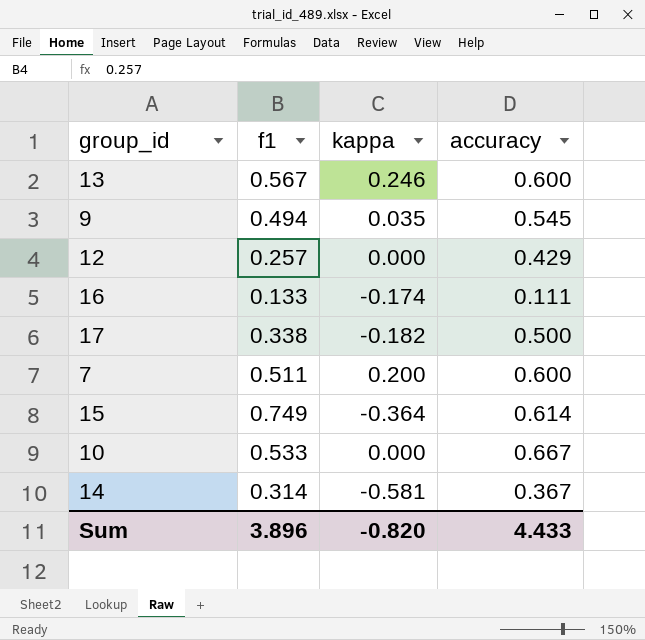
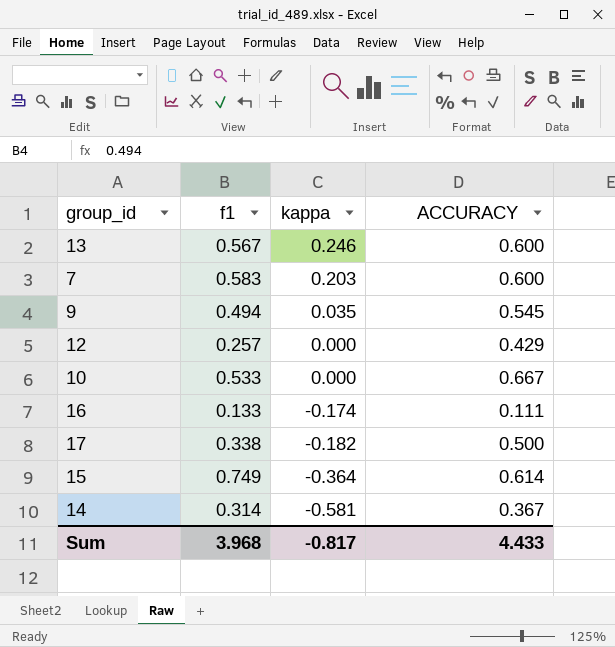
row order: none -> kappa descending
column name: accuracy -> ACCURACY
7 | f1: 0.511 -> 0.583
7 | kappa: 0.200 -> 0.203
Sum | f1: 3.896 -> 3.968
Sum | kappa: -0.820 -> -0.817

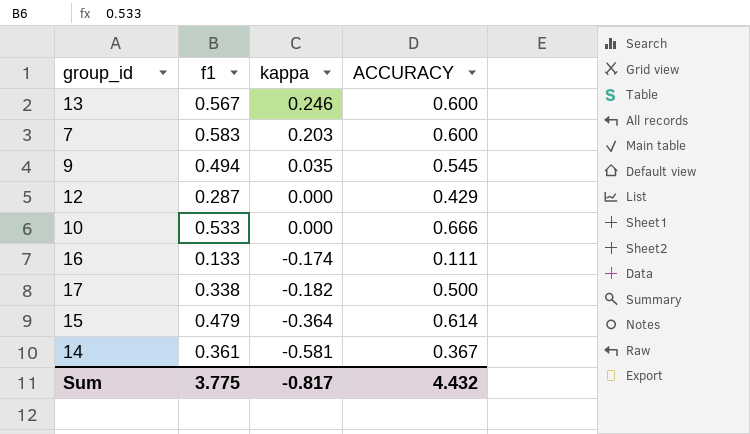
12 | f1: 0.257 -> 0.287
10 | ACCURACY: 0.667 -> 0.666
15 | f1: 0.749 -> 0.479
14 | f1: 0.314 -> 0.361
Sum | f1: 3.968 -> 3.775
Sum | ACCURACY: 4.433 -> 4.432

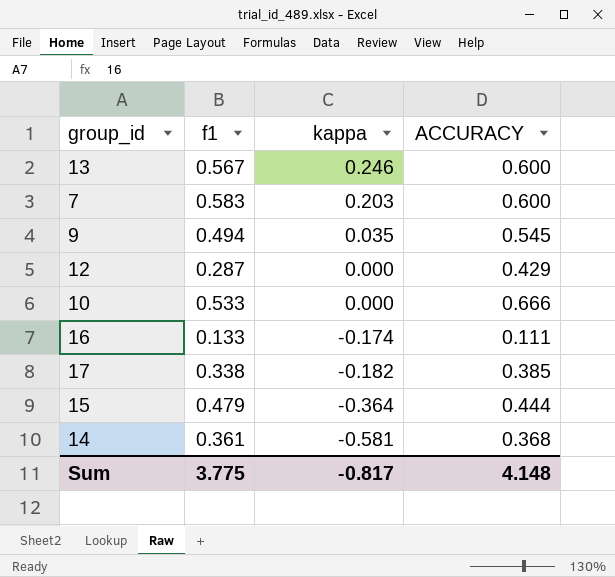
17 | ACCURACY: 0.500 -> 0.385
15 | ACCURACY: 0.614 -> 0.444
14 | ACCURACY: 0.367 -> 0.368
Sum | ACCURACY: 4.432 -> 4.148

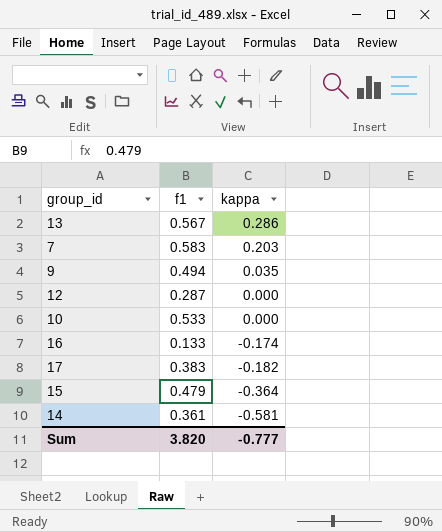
column ACCURACY | position: 4 -> none
13 | kappa: 0.246 -> 0.286
17 | f1: 0.338 -> 0.383
Sum | f1: 3.775 -> 3.820
Sum | kappa: -0.817 -> -0.777

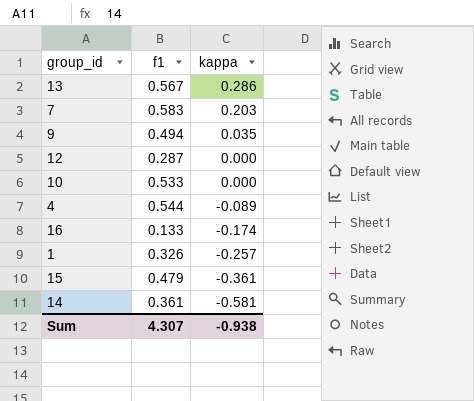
row 17: 0.383 | -0.182 -> none
row 4: none -> 0.544 | -0.089
row 1: none -> 0.326 | -0.257
15 | kappa: -0.364 -> -0.361
Sum | f1: 3.820 -> 4.307
Sum | kappa: -0.777 -> -0.938

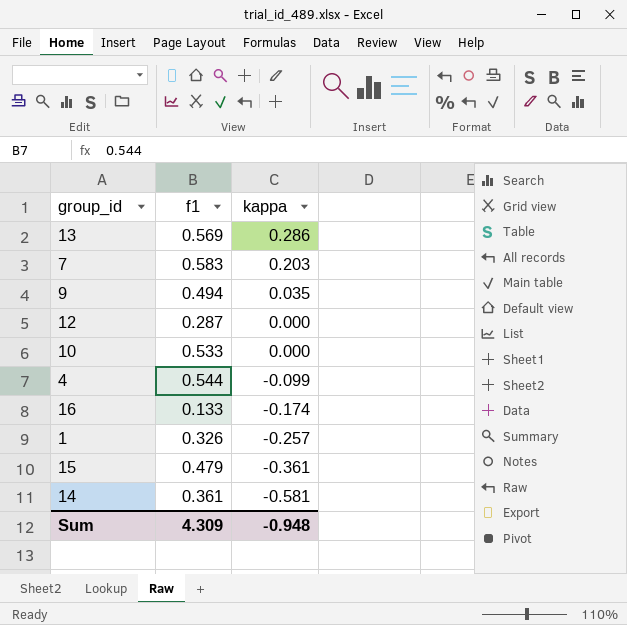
13 | f1: 0.567 -> 0.569
4 | kappa: -0.089 -> -0.099
Sum | f1: 4.307 -> 4.309
Sum | kappa: -0.938 -> -0.948

